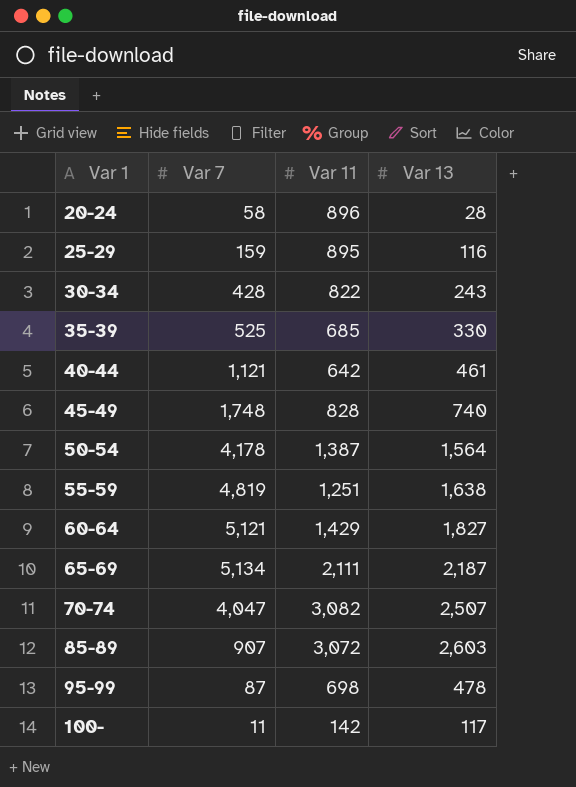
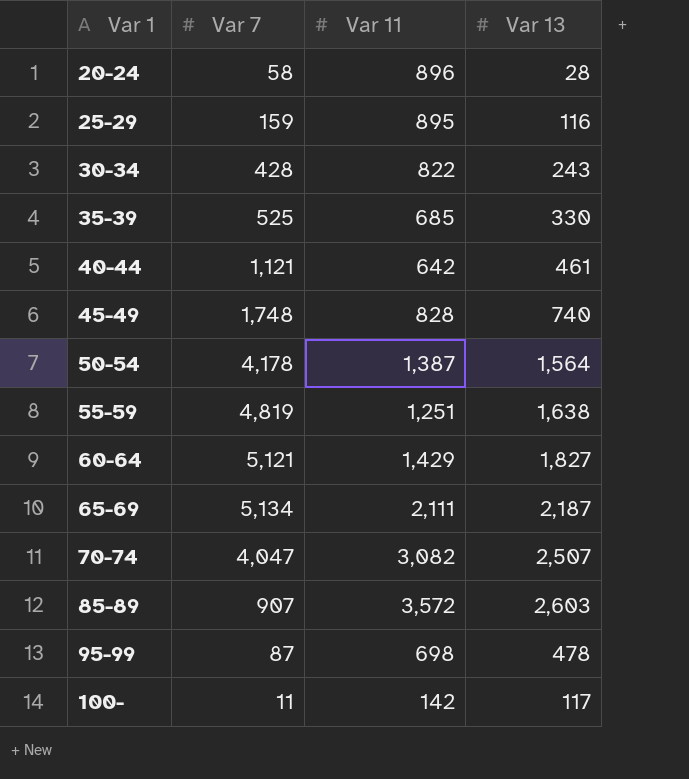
85-89 | Var 11: 3,072 -> 3,572

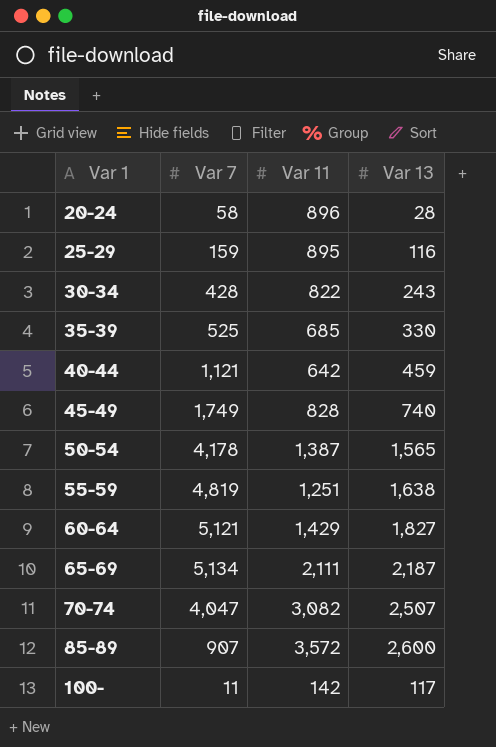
row 95-99: 87 | 698 | 478 -> none
40-44 | Var 13: 461 -> 459
45-49 | Var 7: 1,748 -> 1,749
50-54 | Var 13: 1,564 -> 1,565
85-89 | Var 13: 2,603 -> 2,600

